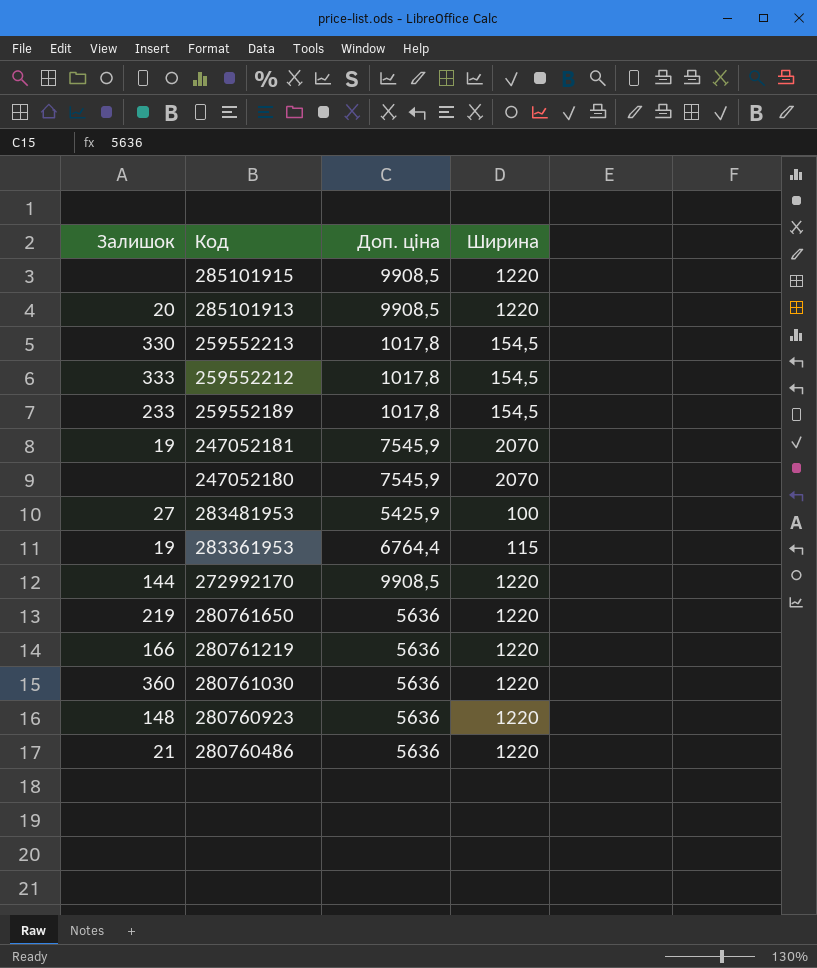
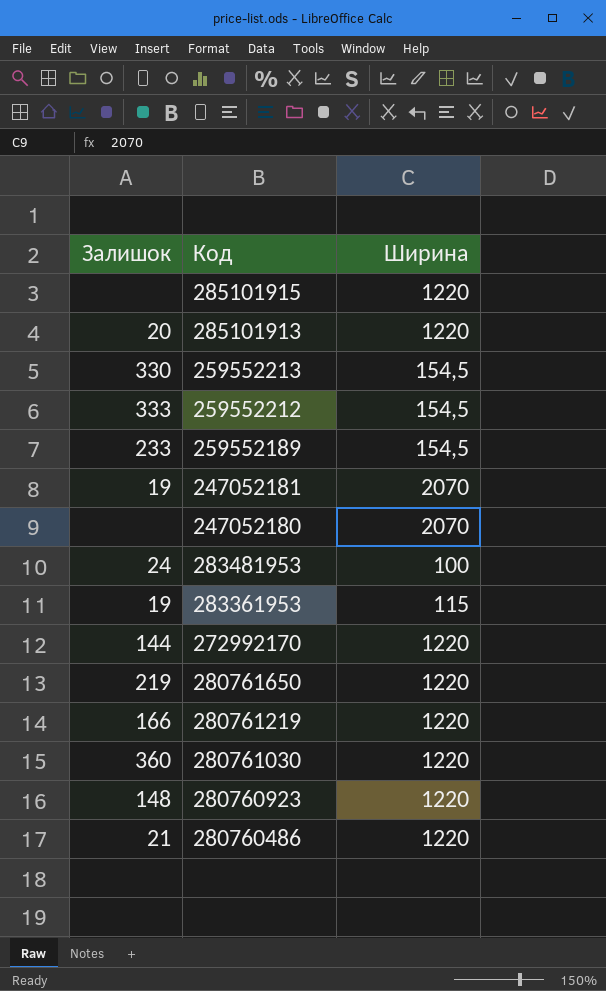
column Доп. ціна | position: 3 -> none
283481953 | Залишок: 27 -> 24

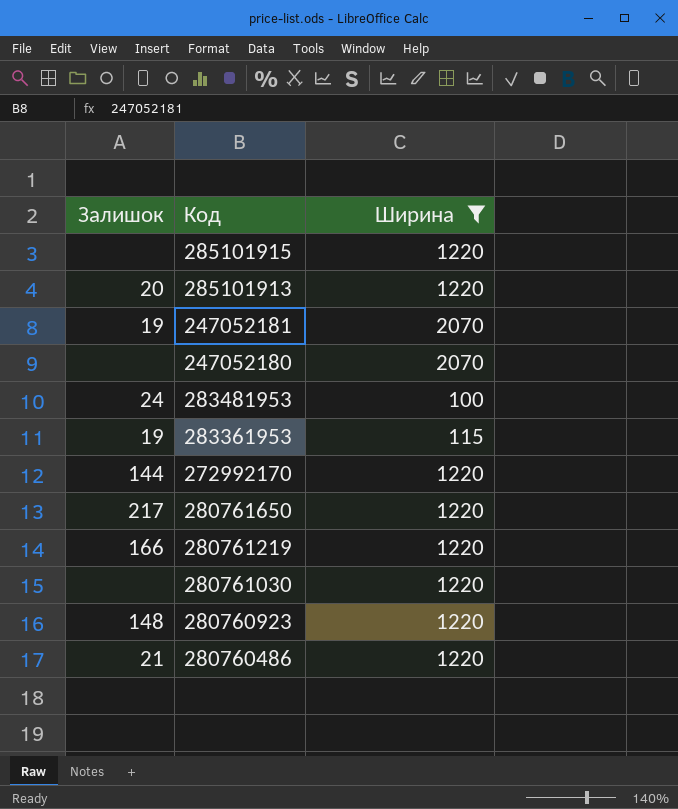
filter: none -> Ширина != 154,5
280761650 | Залишок: 219 -> 217
280761030 | Залишок: 360 -> none

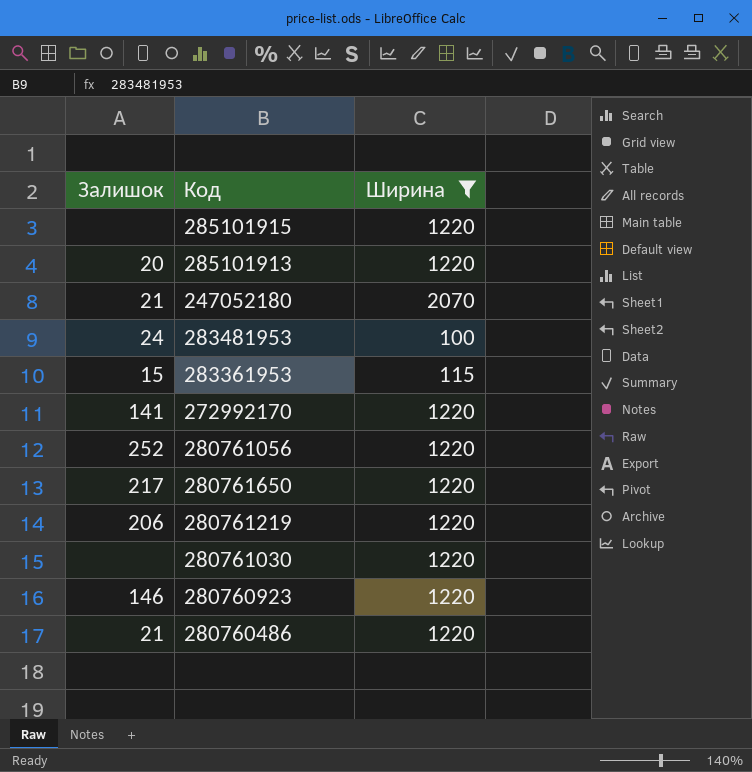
row 247052181: 19 | 2070 -> none
247052180 | Залишок: none -> 21
283361953 | Залишок: 19 -> 15
272992170 | Залишок: 144 -> 141
row 280761056: none -> 252 | 1220
280761219 | Залишок: 166 -> 206
280760923 | Залишок: 148 -> 146

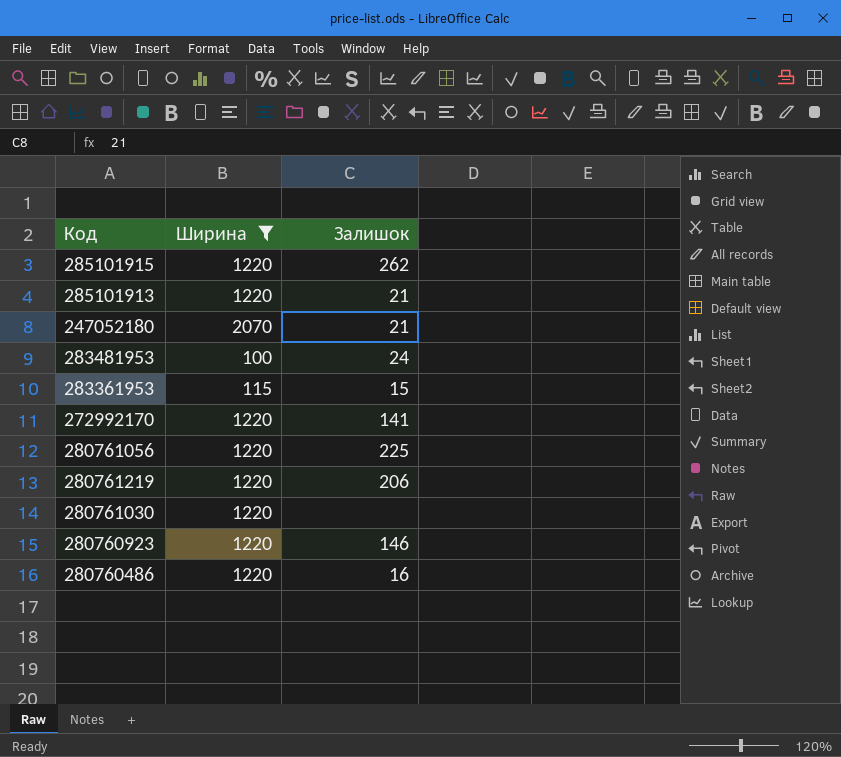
column Залишок | position: 1 -> 3
row 280761650: 217 | 1220 -> none
285101915 | Залишок: none -> 262
285101913 | Залишок: 20 -> 21
280761056 | Залишок: 252 -> 225
280760486 | Залишок: 21 -> 16

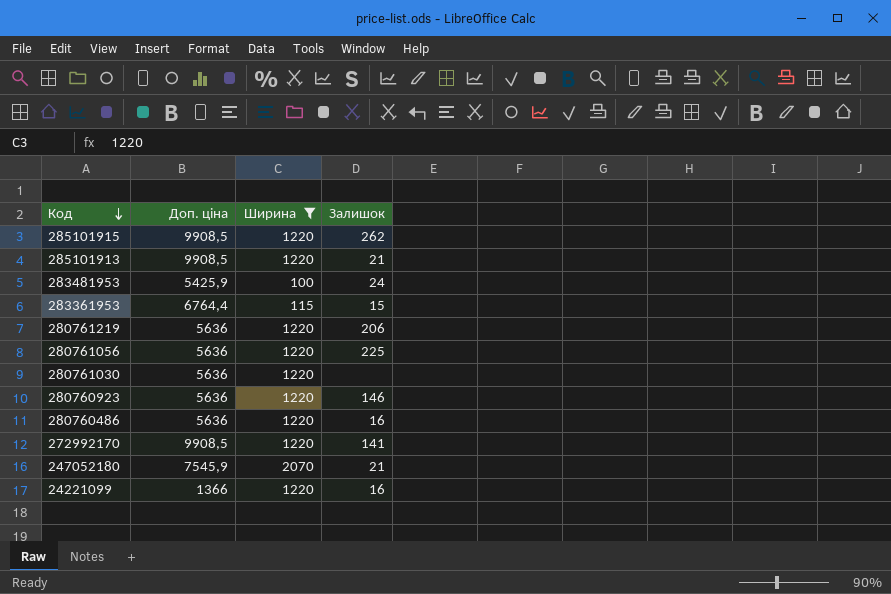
row order: none -> Код descending
column Доп. ціна | position: none -> 2
row 24221099: none -> 1366 | 1220 | 16

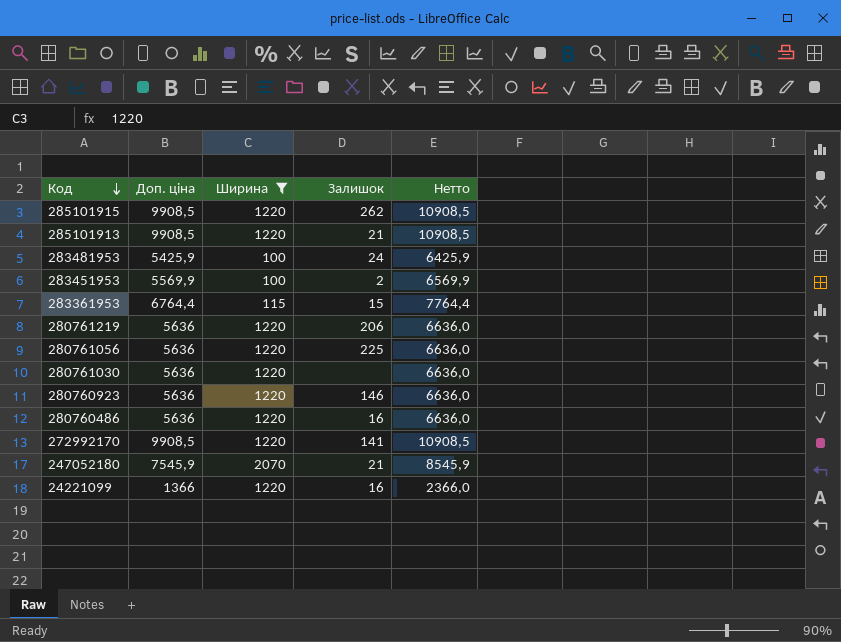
column Нетто | formula: none -> [Доп. ціна] + 1000
row 283451953: none -> 5569,9 | 100 | 2 | 6569,9

